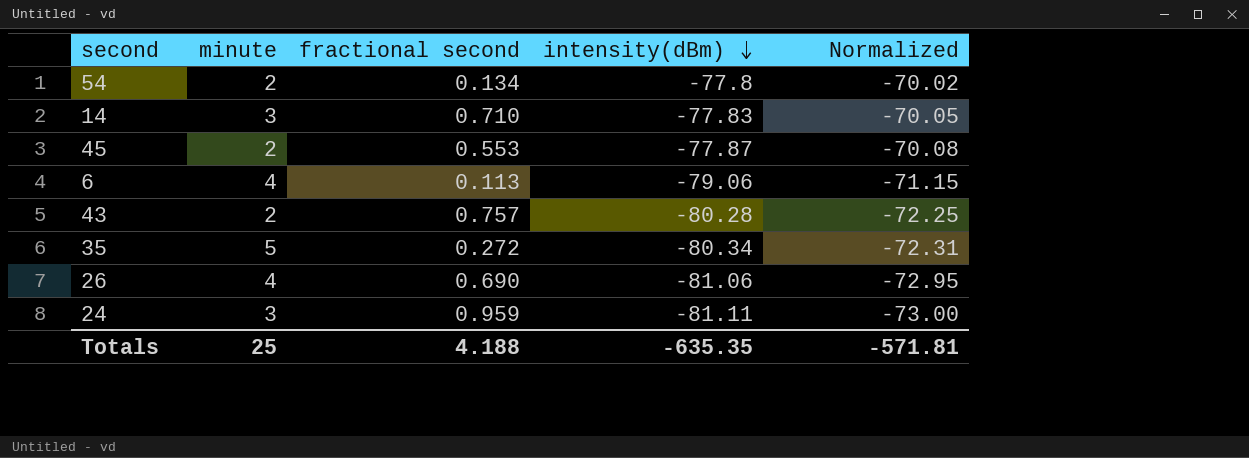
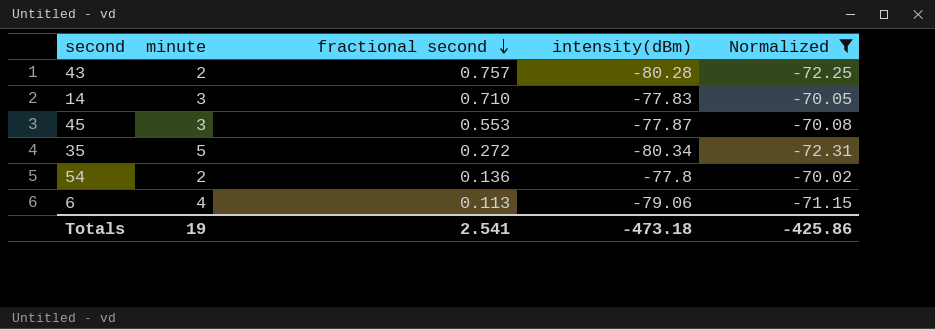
filter: none -> Normalized >= -72.31
row order: intensity(dBm) descending -> fractional second descending
45 | minute: 2 -> 3
54 | fractional second: 0.134 -> 0.136
Totals | minute: 25 -> 19
Totals | fractional second: 4.188 -> 2.541
Totals | intensity(dBm): -635.35 -> -473.18
Totals | Normalized: -571.81 -> -425.86

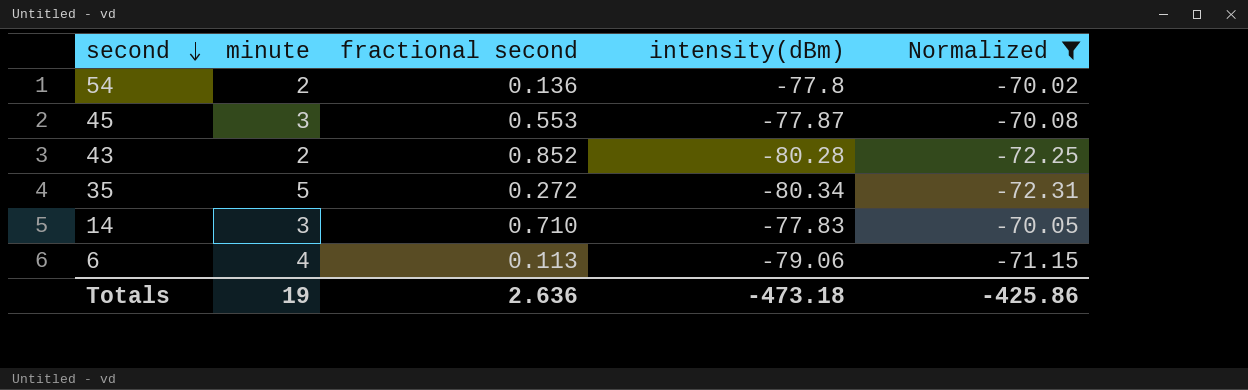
row order: fractional second descending -> second descending
43 | fractional second: 0.757 -> 0.852
Totals | fractional second: 2.541 -> 2.636

